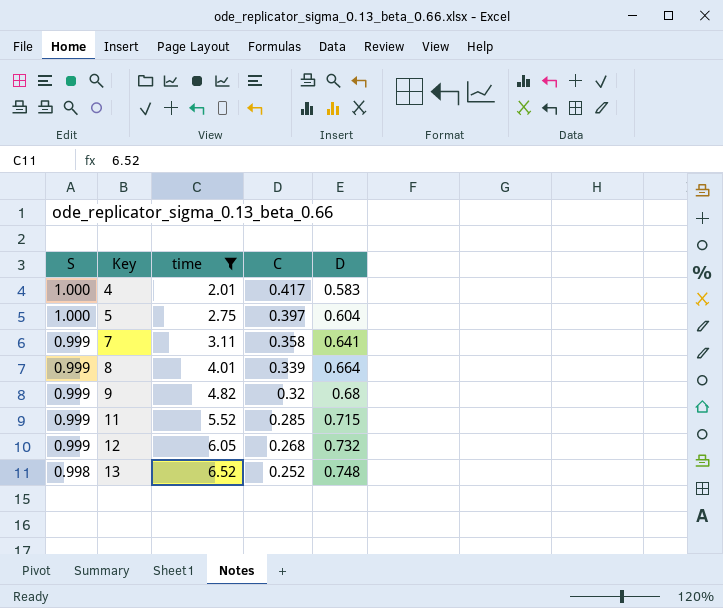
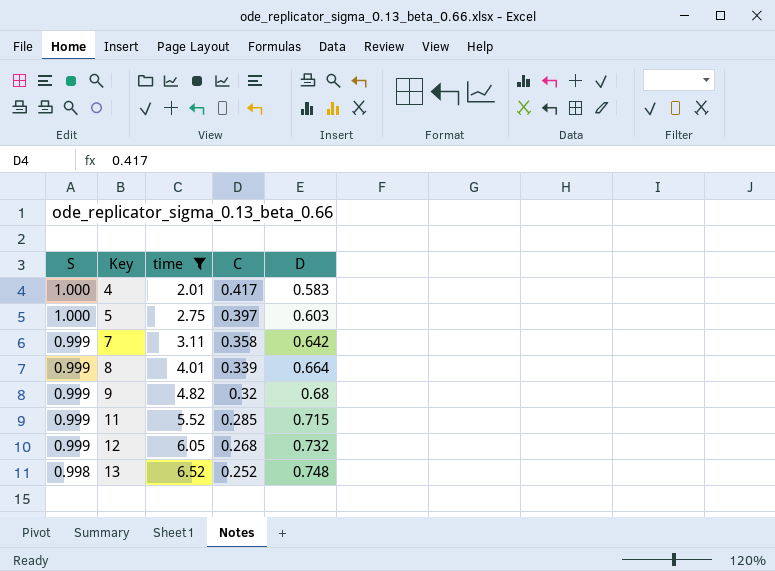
5 | D: 0.604 -> 0.603
7 | D: 0.641 -> 0.642

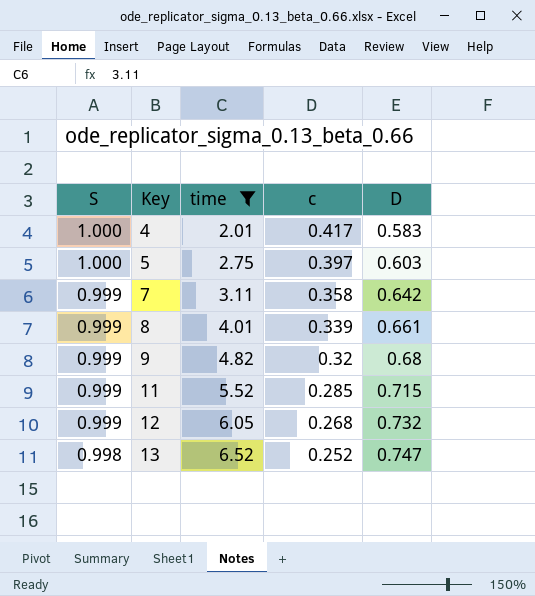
column name: C -> c
8 | D: 0.664 -> 0.661
13 | D: 0.748 -> 0.747

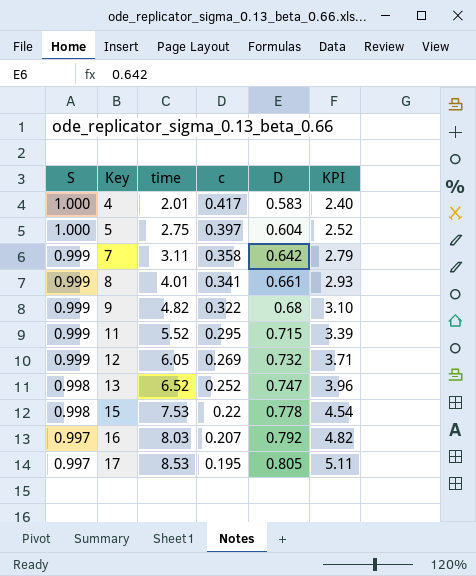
filter: time <= 6.52 -> none
column KPI | formula: none -> [S] / [c]
5 | D: 0.603 -> 0.604
8 | c: 0.339 -> 0.341
9 | c: 0.32 -> 0.322
11 | c: 0.285 -> 0.295
12 | c: 0.268 -> 0.269

